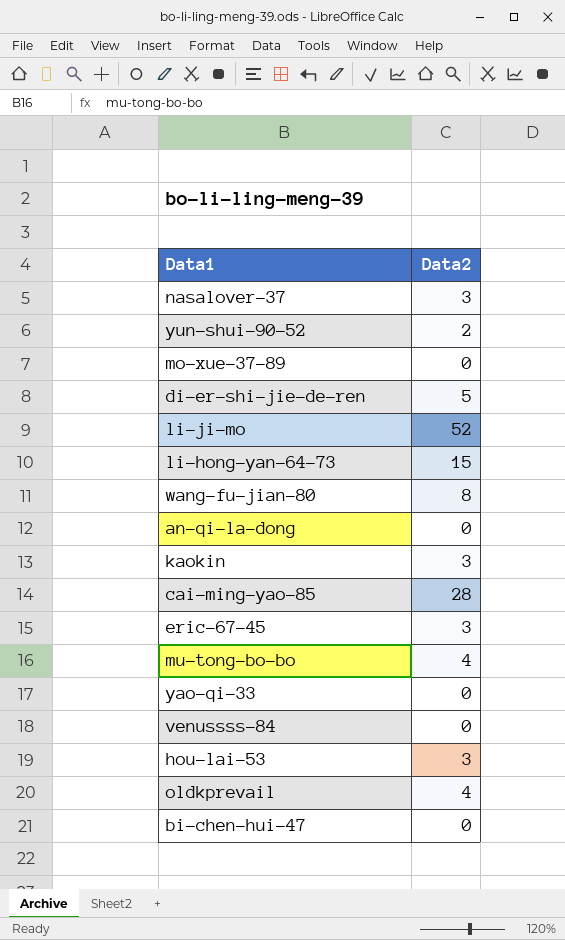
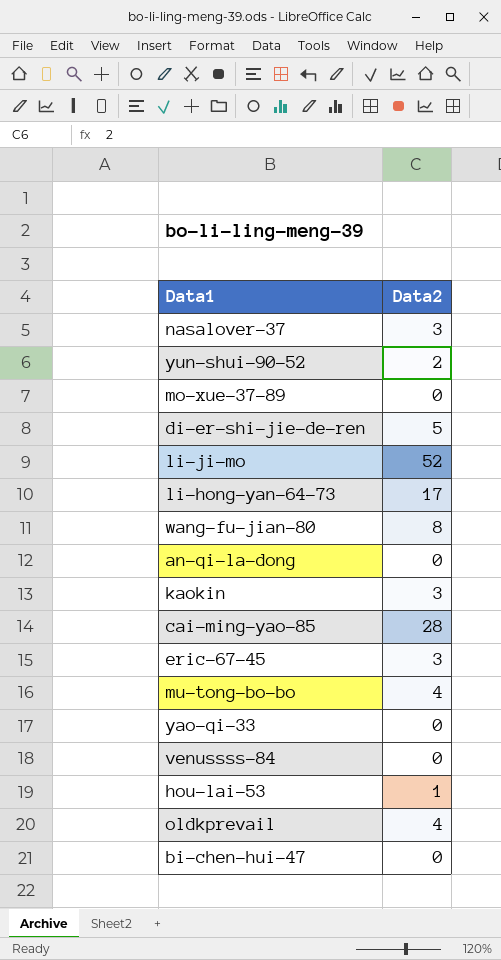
li-hong-yan-64-73 | Data2: 15 -> 17
hou-lai-53 | Data2: 3 -> 1

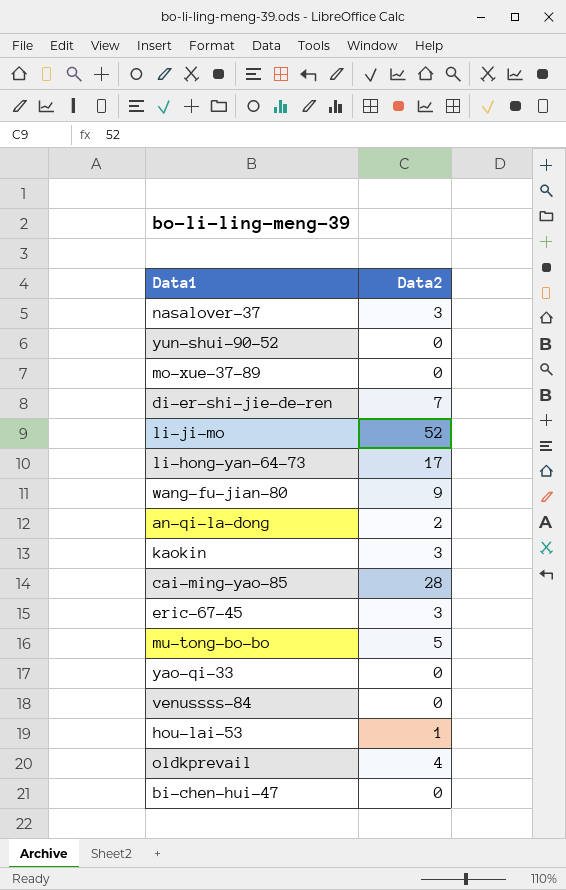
yun-shui-90-52 | Data2: 2 -> 0
di-er-shi-jie-de-ren | Data2: 5 -> 7
wang-fu-jian-80 | Data2: 8 -> 9
an-qi-la-dong | Data2: 0 -> 2
mu-tong-bo-bo | Data2: 4 -> 5

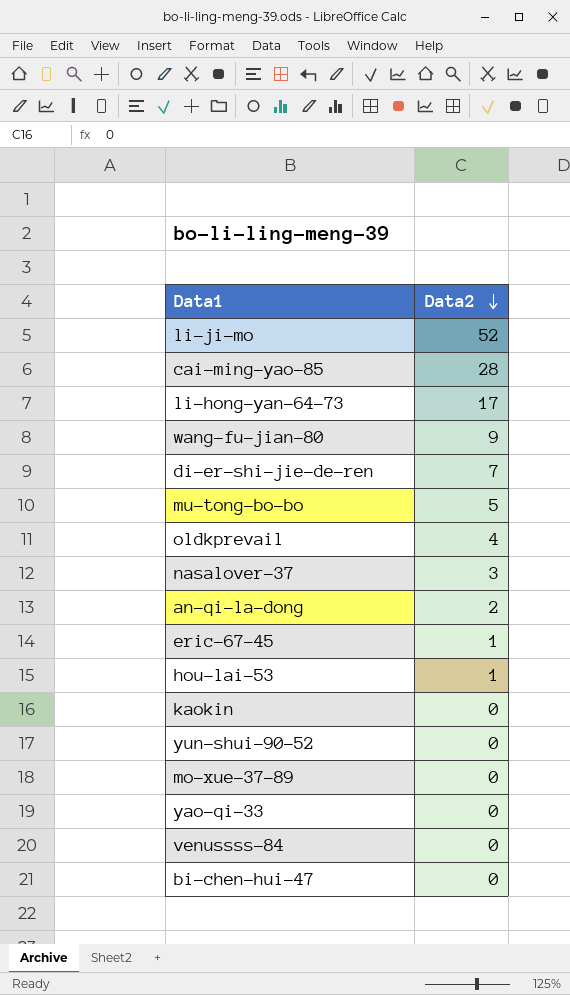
row order: none -> Data2 descending
eric-67-45 | Data2: 3 -> 1
kaokin | Data2: 3 -> 0

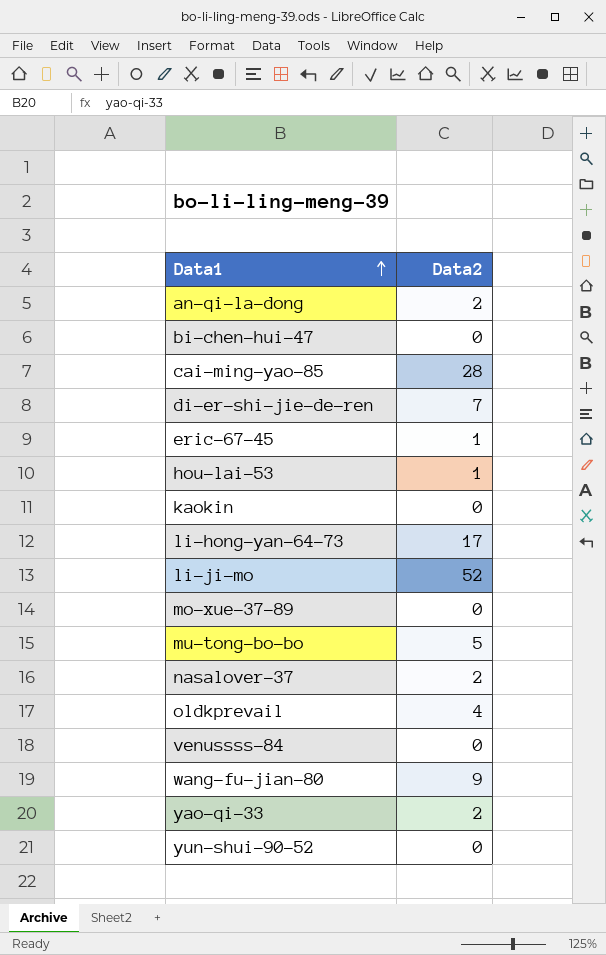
row order: Data2 descending -> Data1 ascending
nasalover-37 | Data2: 3 -> 2
yao-qi-33 | Data2: 0 -> 2

